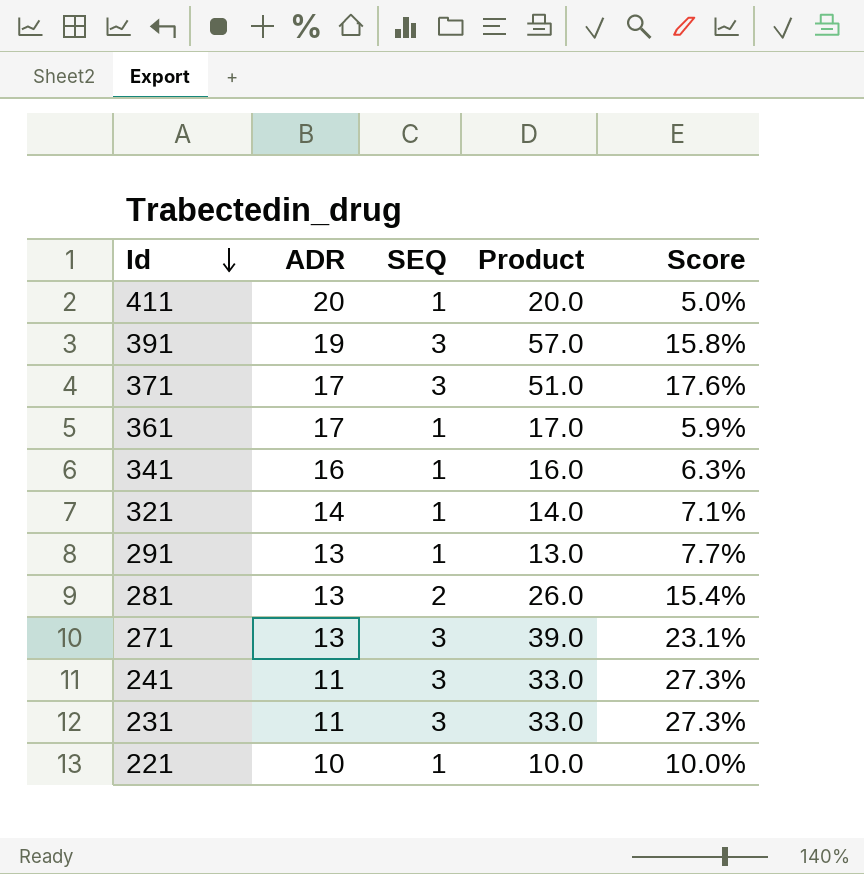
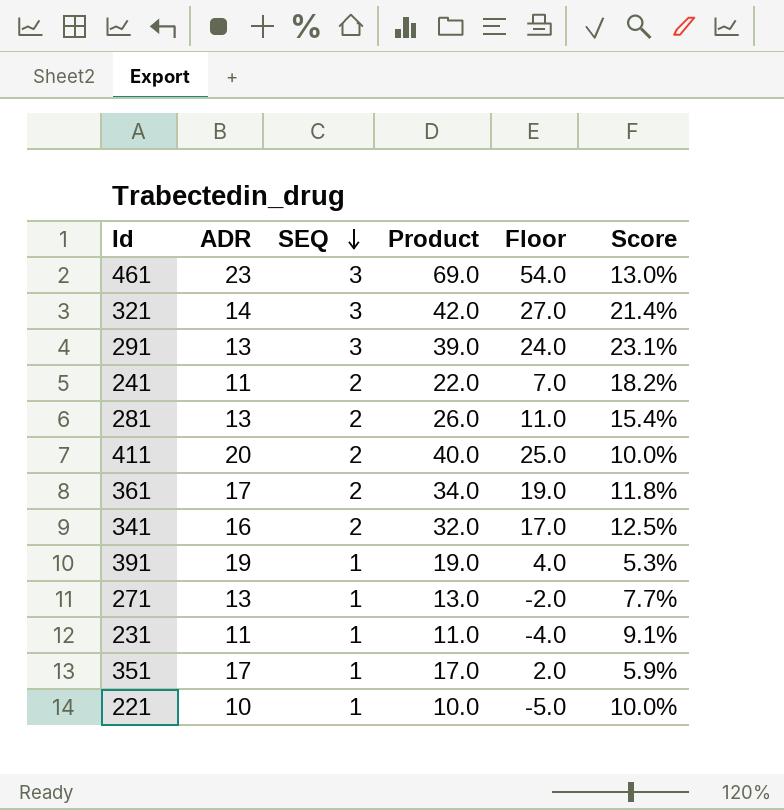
row order: Id descending -> SEQ descending
column Floor | formula: none -> [Product] - 15
row 371: 17 | 3 | 51.0 | 17.6% -> none
row 461: none -> 23 | 3 | 69.0 | 54.0 | 13.0%
321 | SEQ: 1 -> 3
321 | Product: 14.0 -> 42.0
321 | Score: 7.1% -> 21.4%
291 | SEQ: 1 -> 3
291 | Product: 13.0 -> 39.0
291 | Score: 7.7% -> 23.1%
241 | SEQ: 3 -> 2
241 | Product: 33.0 -> 22.0
241 | Score: 27.3% -> 18.2%
411 | SEQ: 1 -> 2
411 | Product: 20.0 -> 40.0
411 | Score: 5.0% -> 10.0%
361 | SEQ: 1 -> 2
361 | Product: 17.0 -> 34.0
361 | Score: 5.9% -> 11.8%
341 | SEQ: 1 -> 2
341 | Product: 16.0 -> 32.0
341 | Score: 6.3% -> 12.5%
391 | SEQ: 3 -> 1
391 | Product: 57.0 -> 19.0
391 | Score: 15.8% -> 5.3%
271 | SEQ: 3 -> 1
271 | Product: 39.0 -> 13.0
271 | Score: 23.1% -> 7.7%
231 | SEQ: 3 -> 1
231 | Product: 33.0 -> 11.0
231 | Score: 27.3% -> 9.1%
row 351: none -> 17 | 1 | 17.0 | 2.0 | 5.9%

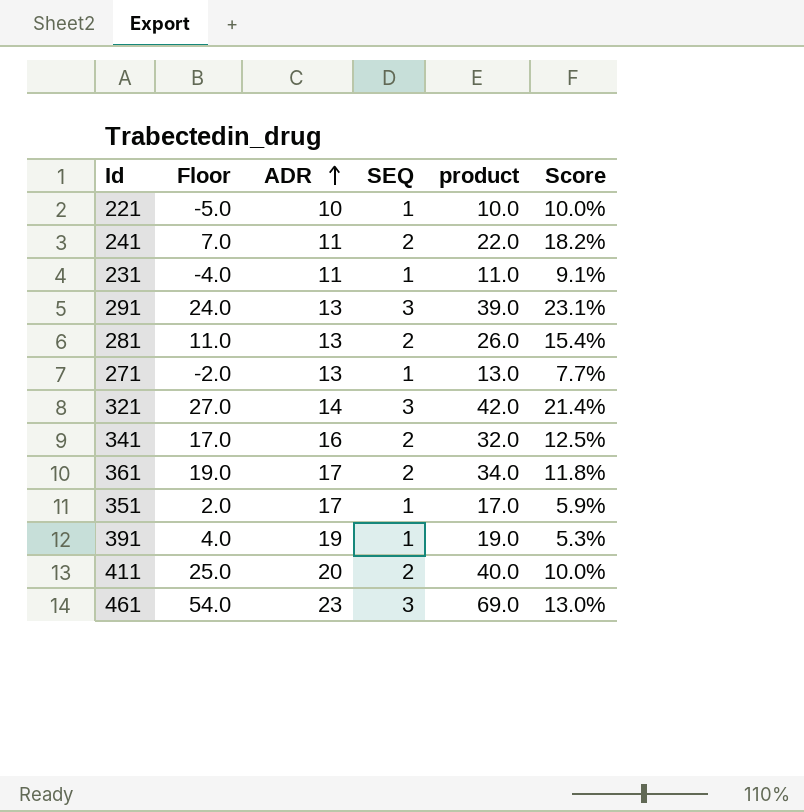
row order: SEQ descending -> ADR ascending
column Floor | position: 5 -> 2
column name: Product -> product

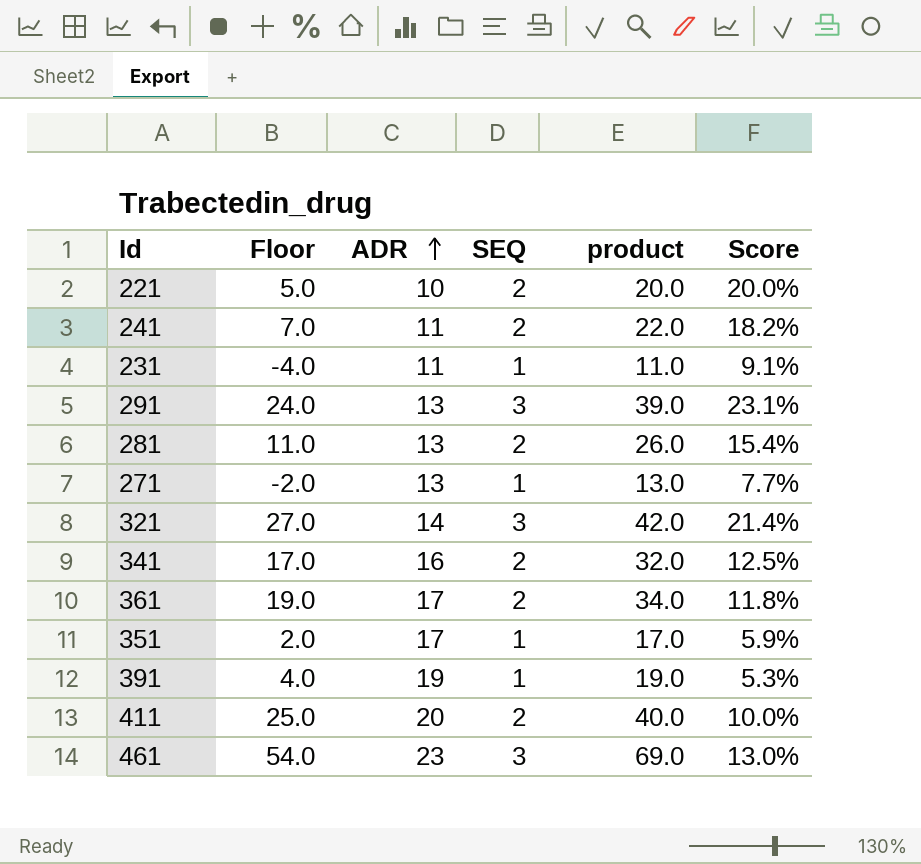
221 | Floor: -5.0 -> 5.0
221 | SEQ: 1 -> 2
221 | product: 10.0 -> 20.0
221 | Score: 10.0% -> 20.0%

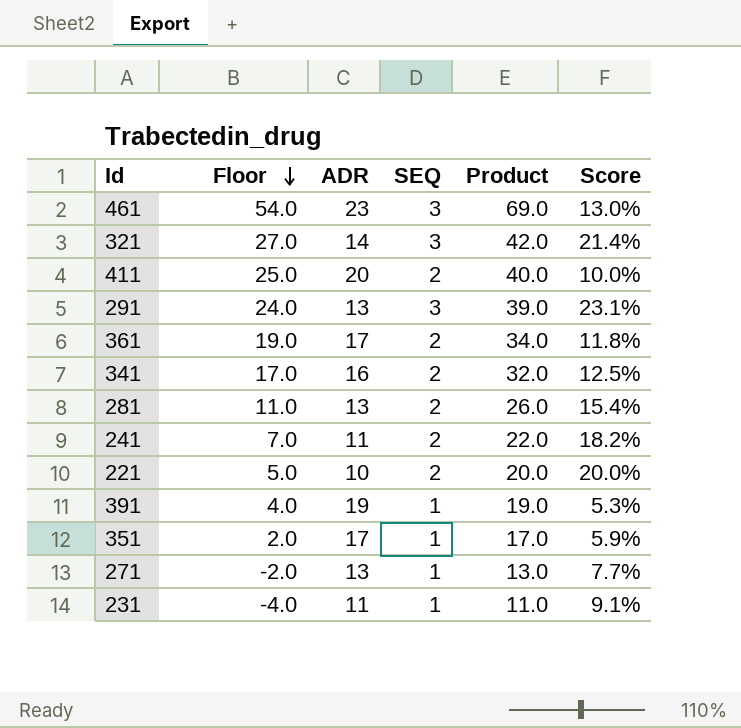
row order: ADR ascending -> Floor descending
column name: product -> Product

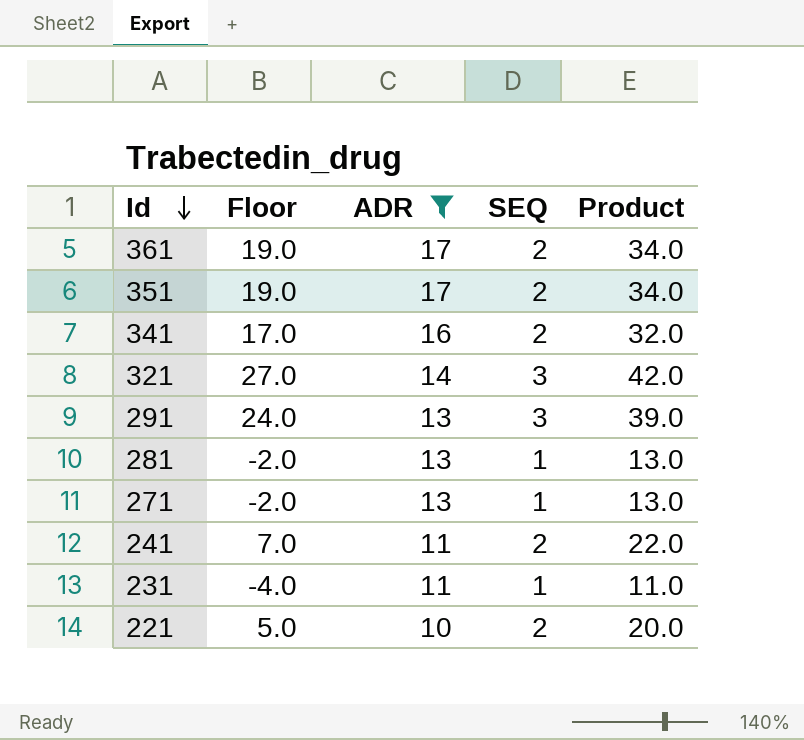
filter: none -> ADR <= 17
row order: Floor descending -> Id descending
column Score | formula: [SEQ] / [ADR] -> none
351 | Floor: 2.0 -> 19.0
351 | SEQ: 1 -> 2
351 | Product: 17.0 -> 34.0
281 | Floor: 11.0 -> -2.0
281 | SEQ: 2 -> 1
281 | Product: 26.0 -> 13.0

